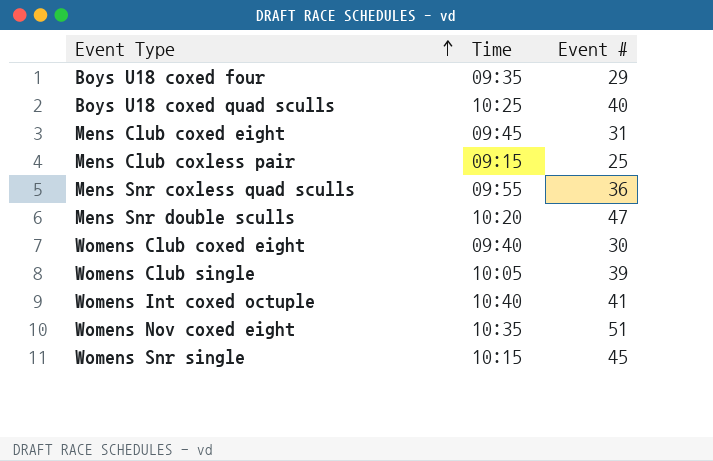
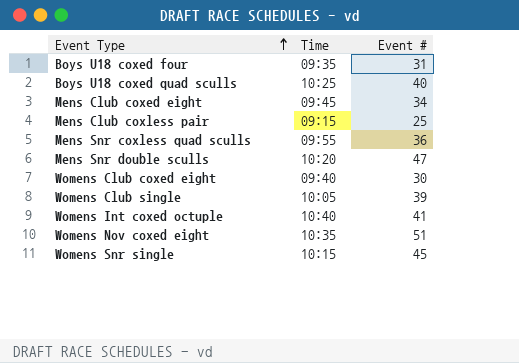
Boys U18 coxed four | Event #: 29 -> 31
Mens Club coxed eight | Event #: 31 -> 34

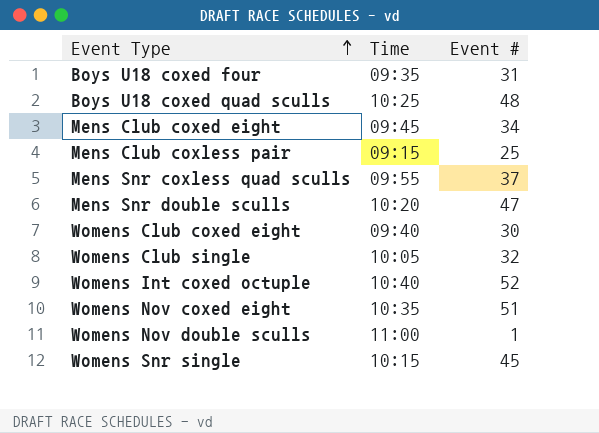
Boys U18 coxed quad sculls | Event #: 40 -> 48
Mens Snr coxless quad sculls | Event #: 36 -> 37
Womens Club single | Event #: 39 -> 32
Womens Int coxed octuple | Event #: 41 -> 52
row Womens Nov double sculls: none -> 11:00 | 1

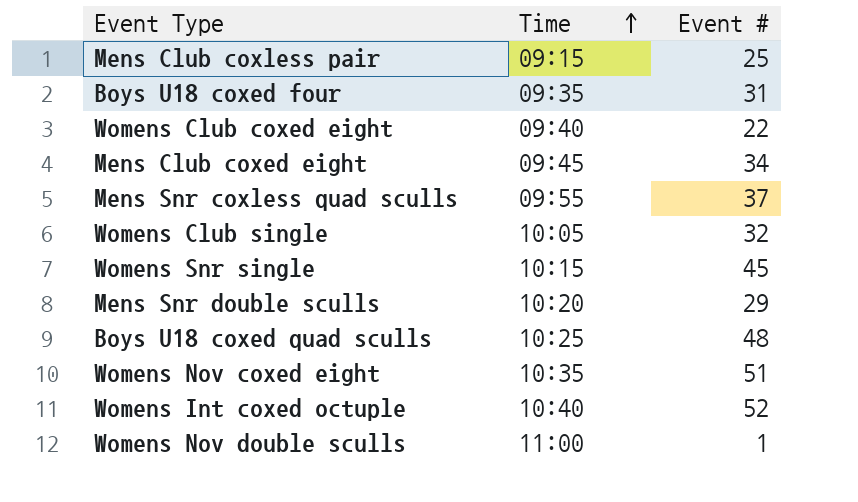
row order: Event Type ascending -> Time ascending
Womens Club coxed eight | Event #: 30 -> 22
Mens Snr double sculls | Event #: 47 -> 29

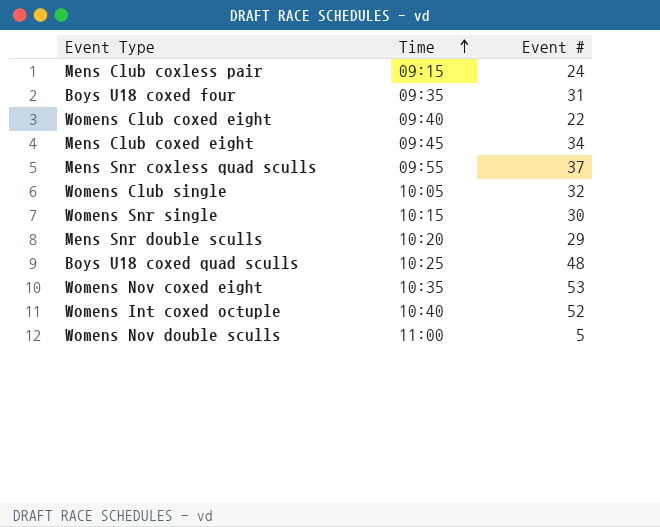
Mens Club coxless pair | Event #: 25 -> 24
Womens Snr single | Event #: 45 -> 30
Womens Nov coxed eight | Event #: 51 -> 53
Womens Nov double sculls | Event #: 1 -> 5

